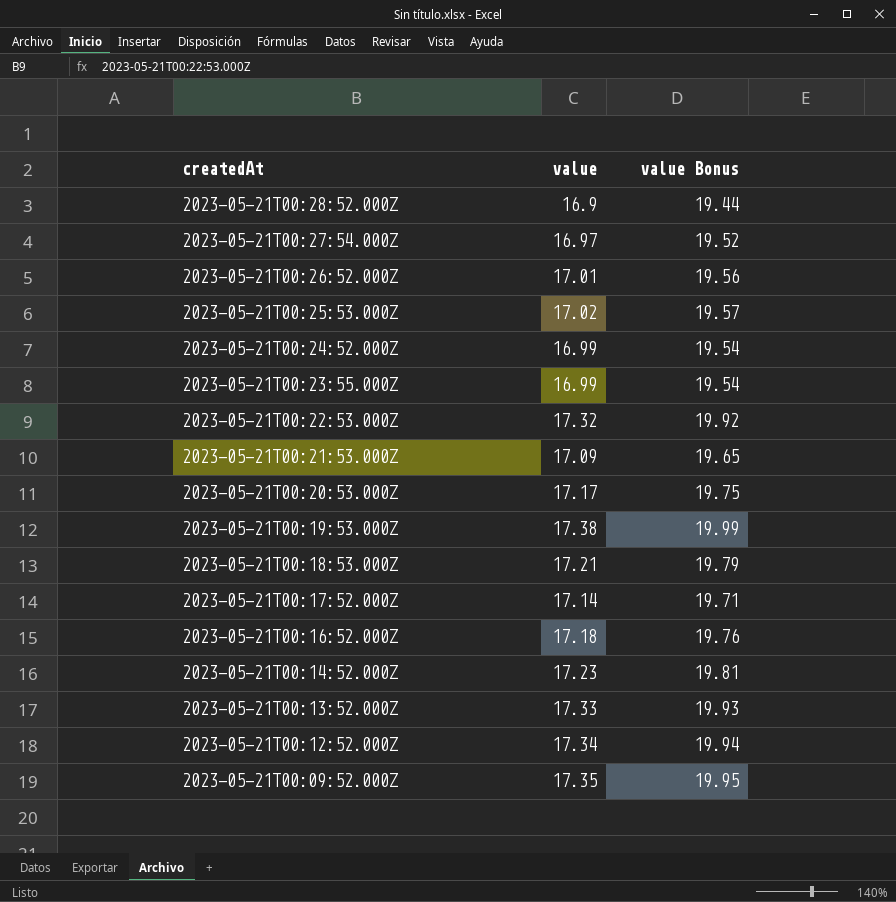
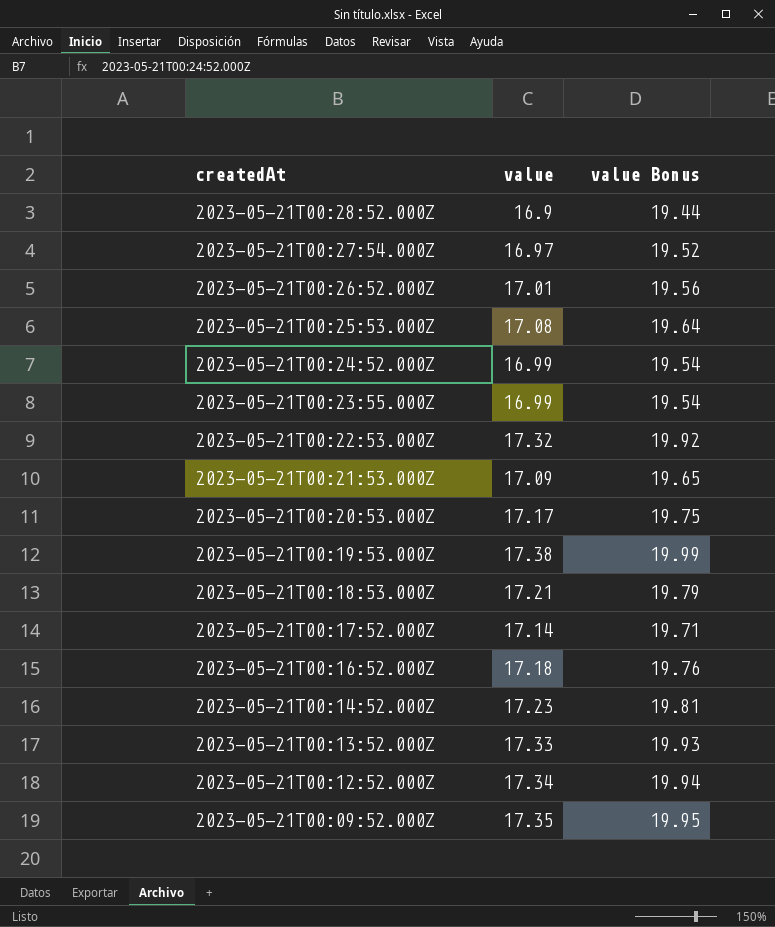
2023-05-21T00:25:53.000Z | value: 17.02 -> 17.08
2023-05-21T00:25:53.000Z | value Bonus: 19.57 -> 19.64

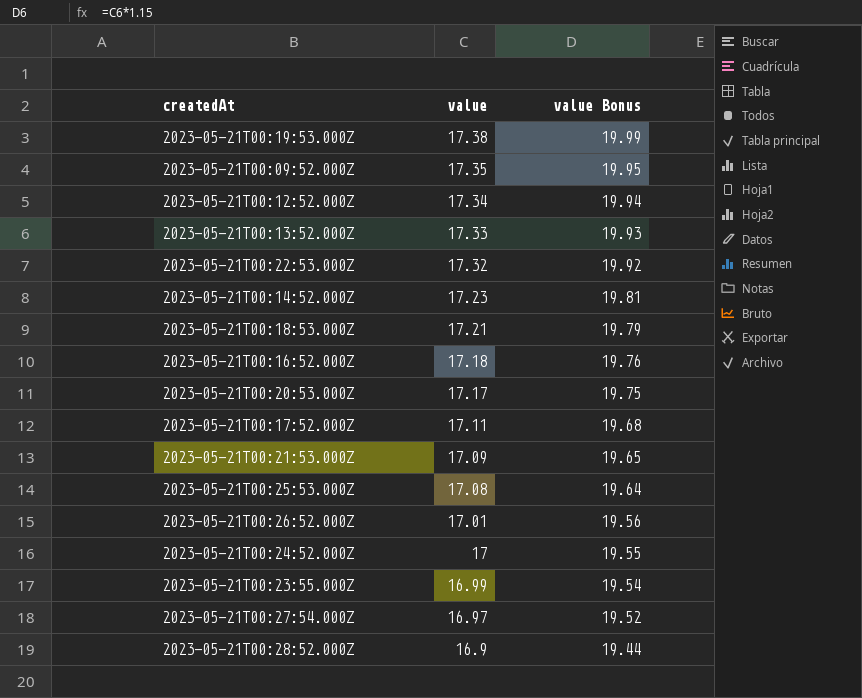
row order: createdAt descending -> value descending
2023-05-21T00:17:52.000Z | value: 17.14 -> 17.11
2023-05-21T00:17:52.000Z | value Bonus: 19.71 -> 19.68
2023-05-21T00:24:52.000Z | value: 16.99 -> 17
2023-05-21T00:24:52.000Z | value Bonus: 19.54 -> 19.55

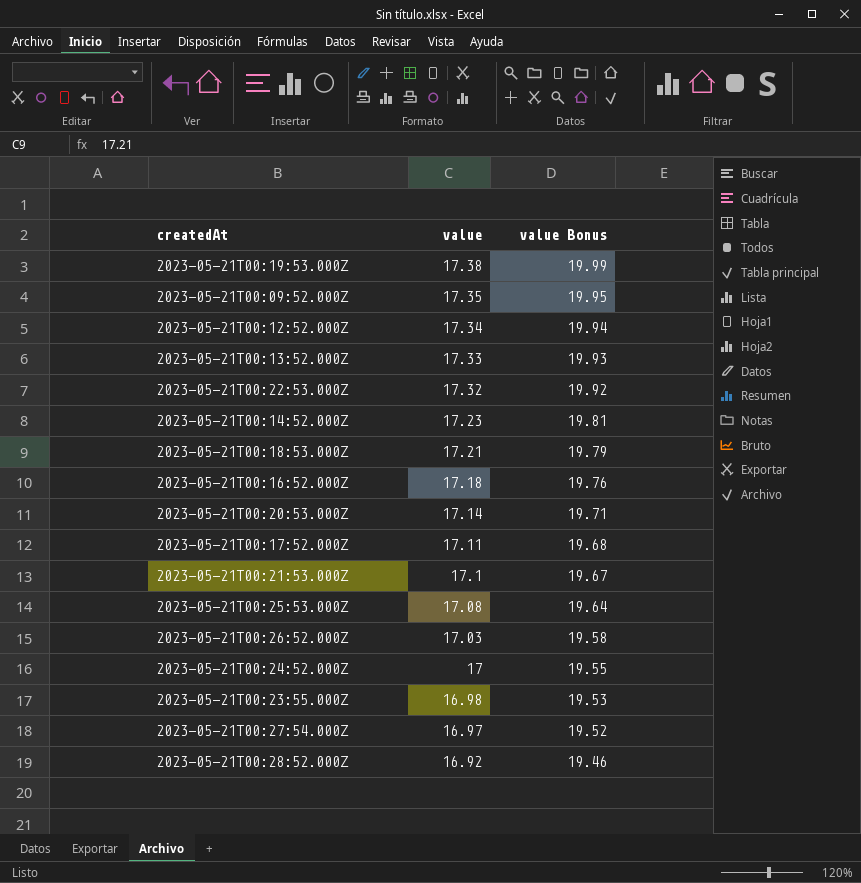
2023-05-21T00:20:53.000Z | value: 17.17 -> 17.14
2023-05-21T00:20:53.000Z | value Bonus: 19.75 -> 19.71
2023-05-21T00:21:53.000Z | value: 17.09 -> 17.1
2023-05-21T00:21:53.000Z | value Bonus: 19.65 -> 19.67
2023-05-21T00:26:52.000Z | value: 17.01 -> 17.03
2023-05-21T00:26:52.000Z | value Bonus: 19.56 -> 19.58
2023-05-21T00:23:55.000Z | value: 16.99 -> 16.98
2023-05-21T00:23:55.000Z | value Bonus: 19.54 -> 19.53
2023-05-21T00:28:52.000Z | value: 16.9 -> 16.92
2023-05-21T00:28:52.000Z | value Bonus: 19.44 -> 19.46

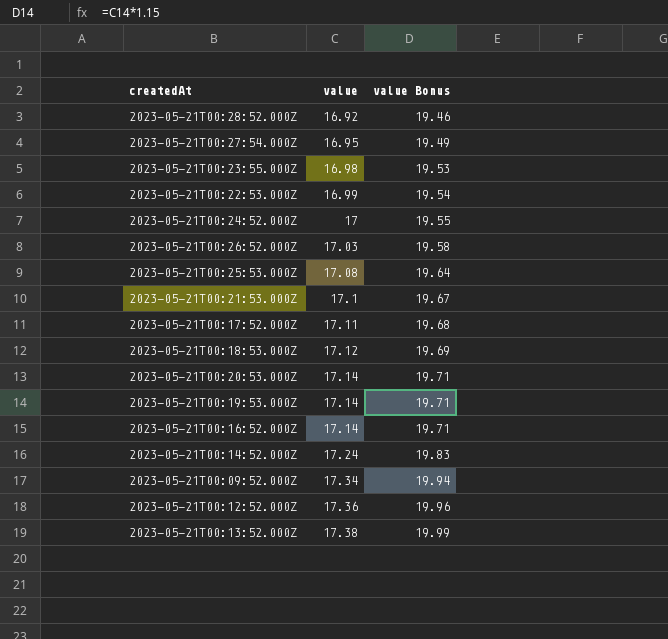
row order: value descending -> value ascending
2023-05-21T00:27:54.000Z | value: 16.97 -> 16.95
2023-05-21T00:27:54.000Z | value Bonus: 19.52 -> 19.49
2023-05-21T00:22:53.000Z | value: 17.32 -> 16.99
2023-05-21T00:22:53.000Z | value Bonus: 19.92 -> 19.54
2023-05-21T00:18:53.000Z | value: 17.21 -> 17.12
2023-05-21T00:18:53.000Z | value Bonus: 19.79 -> 19.69
2023-05-21T00:19:53.000Z | value: 17.38 -> 17.14
2023-05-21T00:19:53.000Z | value Bonus: 19.99 -> 19.71
2023-05-21T00:16:52.000Z | value: 17.18 -> 17.14
2023-05-21T00:16:52.000Z | value Bonus: 19.76 -> 19.71
2023-05-21T00:14:52.000Z | value: 17.23 -> 17.24
2023-05-21T00:14:52.000Z | value Bonus: 19.81 -> 19.83
2023-05-21T00:09:52.000Z | value: 17.35 -> 17.34
2023-05-21T00:09:52.000Z | value Bonus: 19.95 -> 19.94
2023-05-21T00:12:52.000Z | value: 17.34 -> 17.36
2023-05-21T00:12:52.000Z | value Bonus: 19.94 -> 19.96
2023-05-21T00:13:52.000Z | value: 17.33 -> 17.38
2023-05-21T00:13:52.000Z | value Bonus: 19.93 -> 19.99

